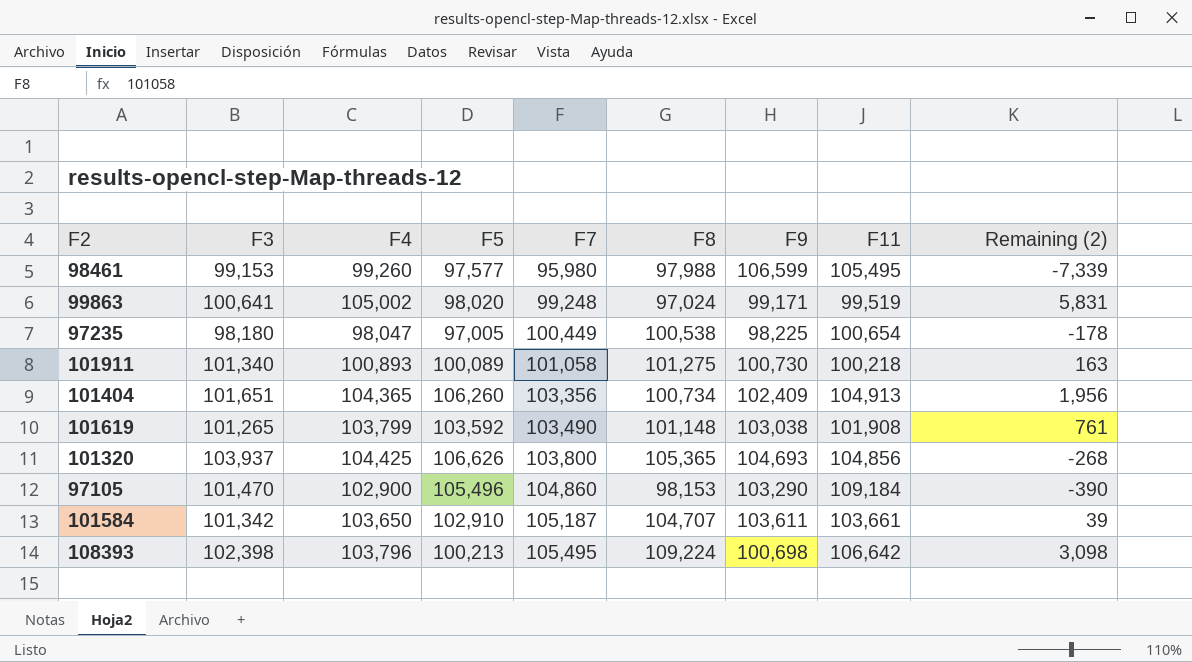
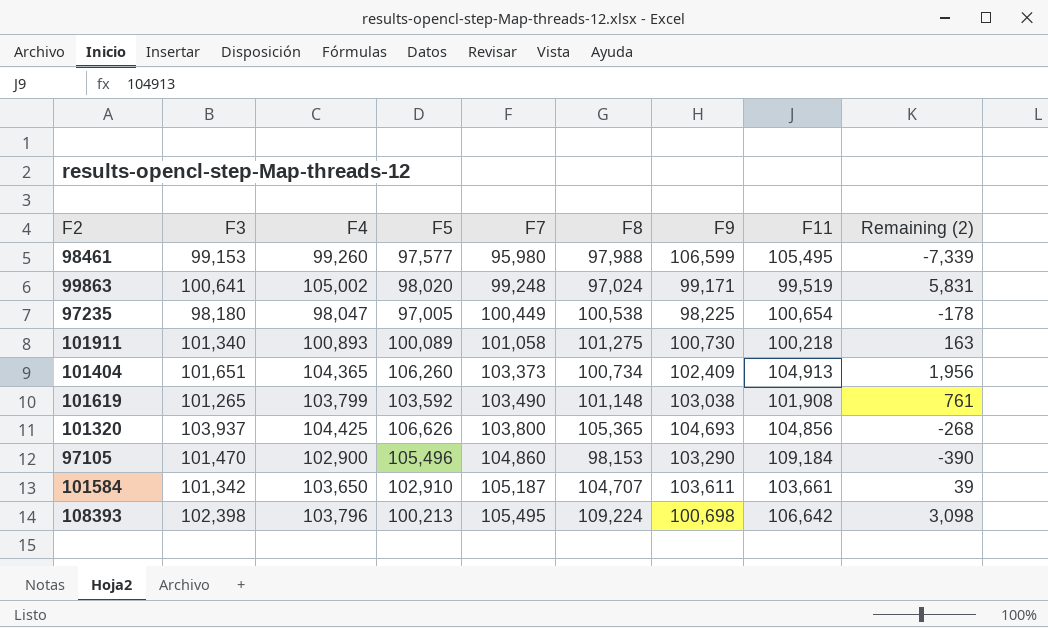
101404 | F7: 103,356 -> 103,373

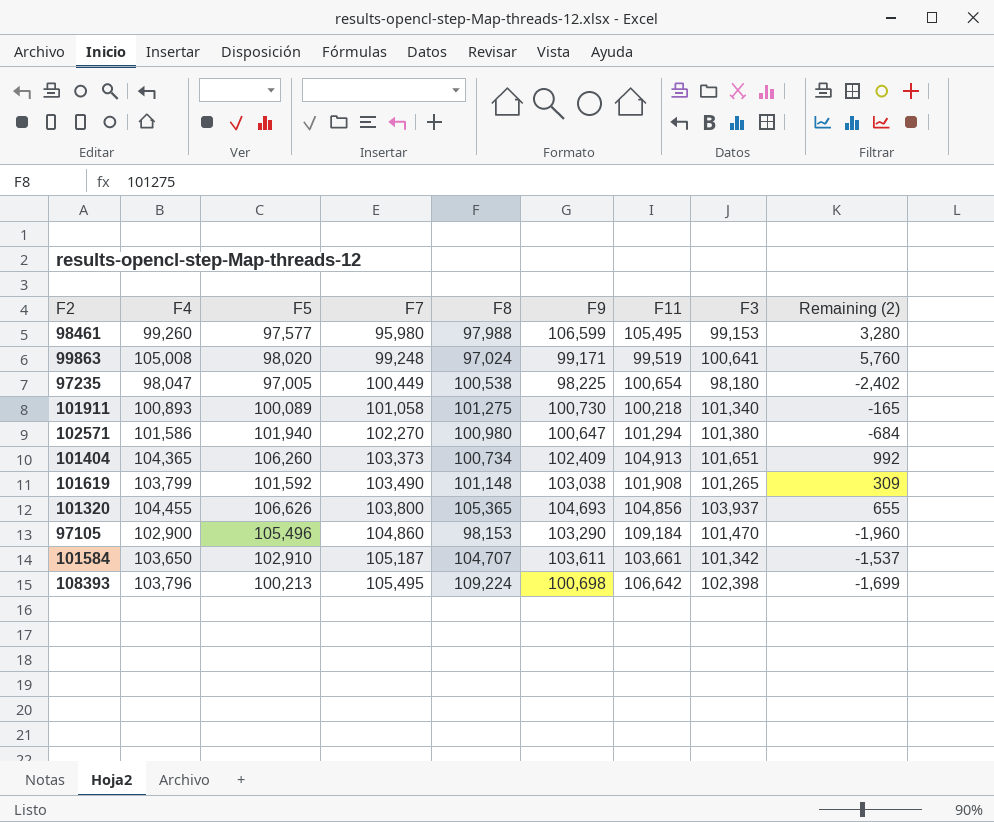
column F3 | position: 2 -> 8
column Remaining (2) | formula: [F4] - [F9] -> [F4] - [F7]
99863 | F4: 105,002 -> 105,008
row 102571: none -> 101,586 | 101,940 | 102,270 | 100,980 | 100,647 | 101,294 | 101,380 | -684
101619 | F5: 103,592 -> 101,592
101320 | F4: 104,425 -> 104,455

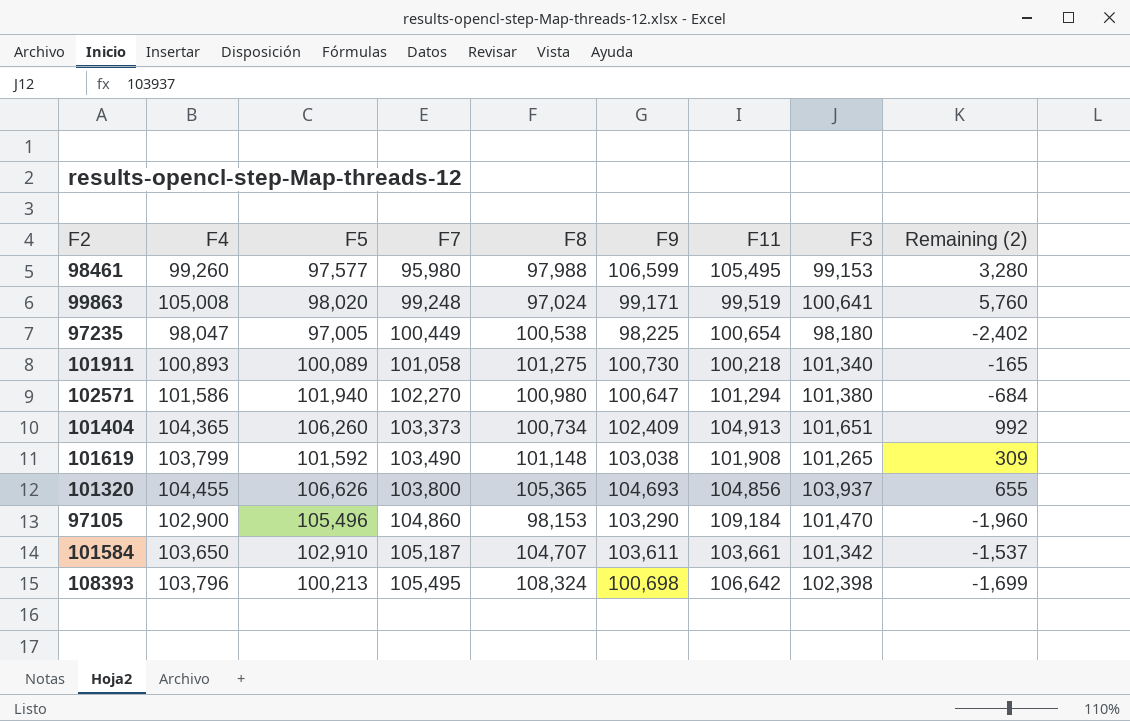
108393 | F8: 109,224 -> 108,324

